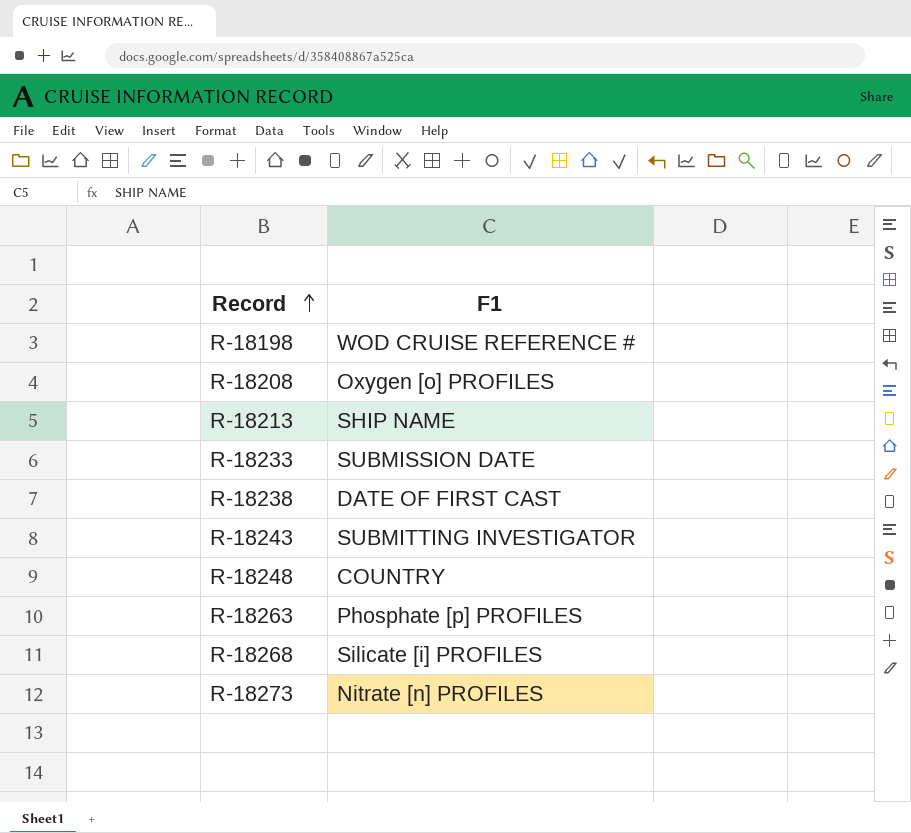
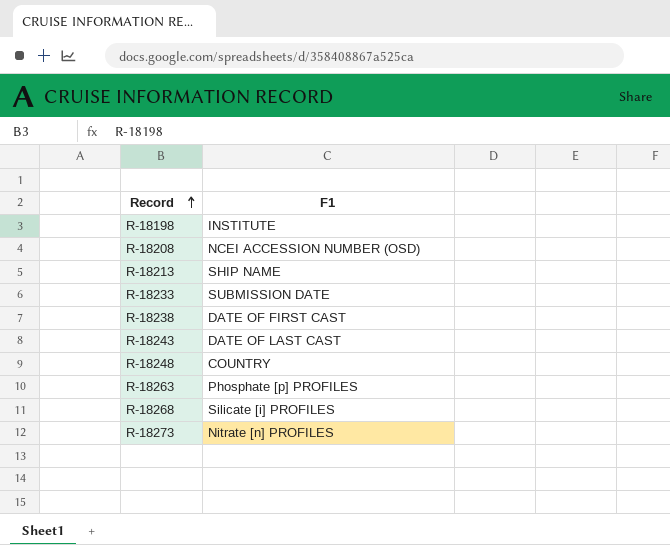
R-18198 | F1: WOD CRUISE REFERENCE # -> INSTITUTE
R-18208 | F1: Oxygen [o] PROFILES -> NCEI ACCESSION NUMBER (OSD)
R-18243 | F1: SUBMITTING INVESTIGATOR -> DATE OF LAST CAST

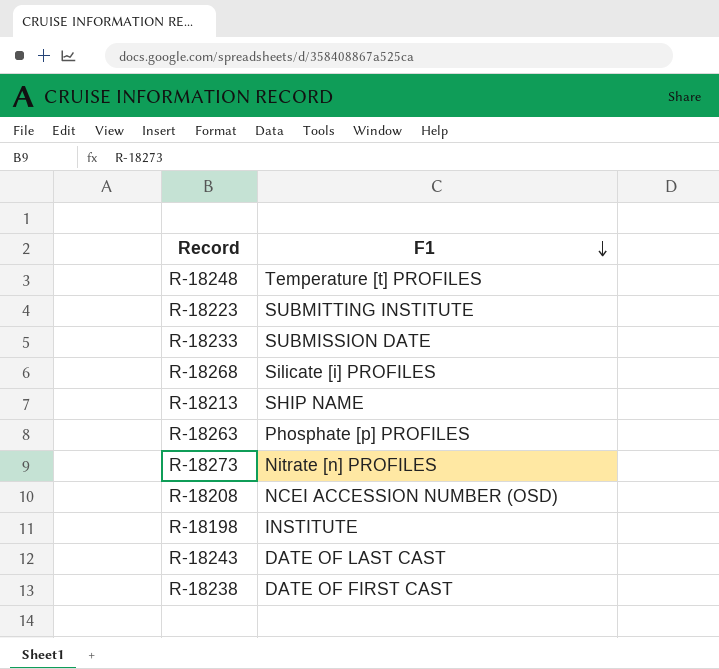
row order: Record ascending -> F1 descending
R-18248 | F1: COUNTRY -> Temperature [t] PROFILES
row R-18223: none -> SUBMITTING INSTITUTE

